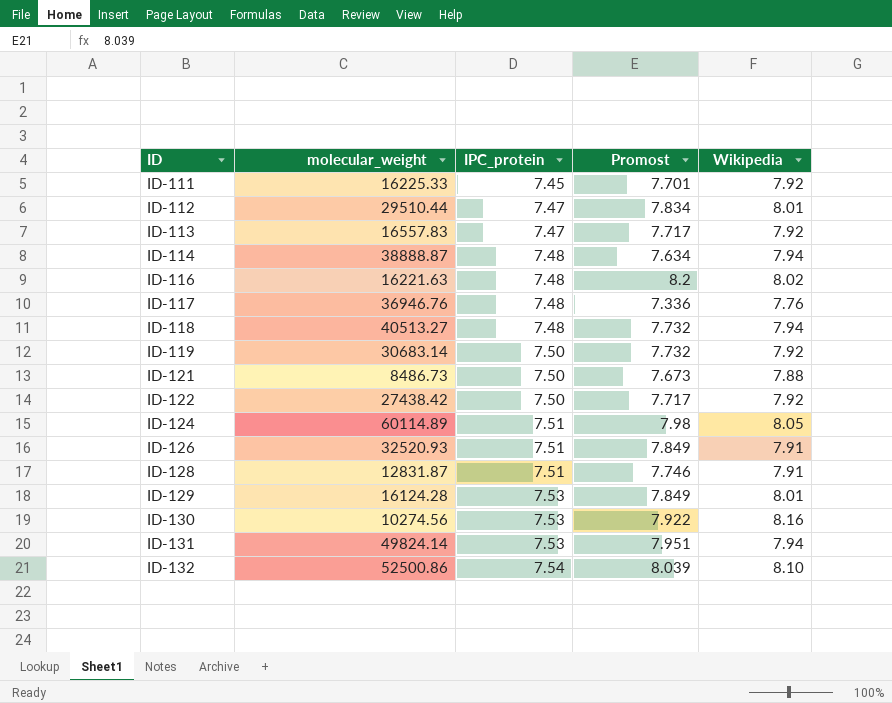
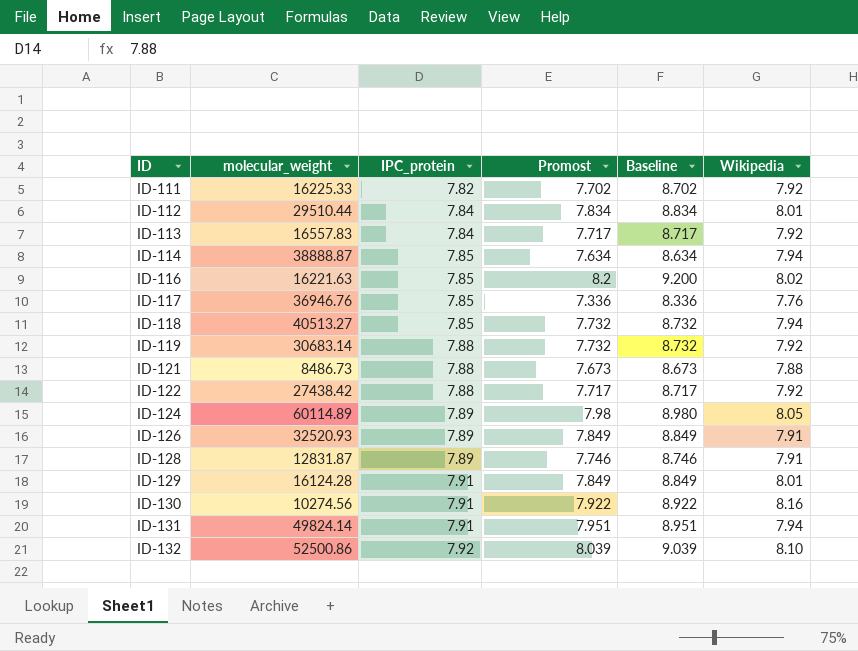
column Baseline | formula: none -> [Promost] + 1
ID-111 | IPC_protein: 7.45 -> 7.82
ID-111 | Promost: 7.701 -> 7.702
ID-112 | IPC_protein: 7.47 -> 7.84
ID-113 | IPC_protein: 7.47 -> 7.84
ID-114 | IPC_protein: 7.48 -> 7.85
ID-116 | IPC_protein: 7.48 -> 7.85
ID-117 | IPC_protein: 7.48 -> 7.85
ID-118 | IPC_protein: 7.48 -> 7.85
ID-119 | IPC_protein: 7.50 -> 7.88
ID-121 | IPC_protein: 7.50 -> 7.88
ID-122 | IPC_protein: 7.50 -> 7.88
ID-124 | IPC_protein: 7.51 -> 7.89
ID-126 | IPC_protein: 7.51 -> 7.89
ID-128 | IPC_protein: 7.51 -> 7.89
ID-129 | IPC_protein: 7.53 -> 7.91
ID-130 | IPC_protein: 7.53 -> 7.91
ID-131 | IPC_protein: 7.53 -> 7.91
ID-132 | IPC_protein: 7.54 -> 7.92

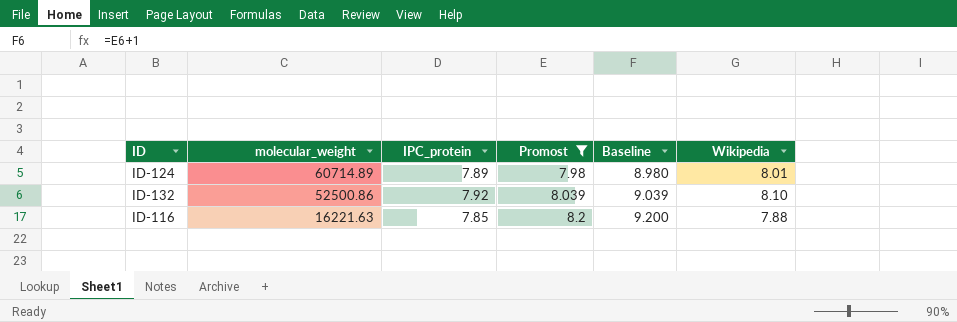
filter: none -> Promost >= 7.98
row order: ID ascending -> molecular_weight descending
ID-124 | molecular_weight: 60114.89 -> 60714.89
ID-124 | Wikipedia: 8.05 -> 8.01
ID-116 | Wikipedia: 8.02 -> 7.88

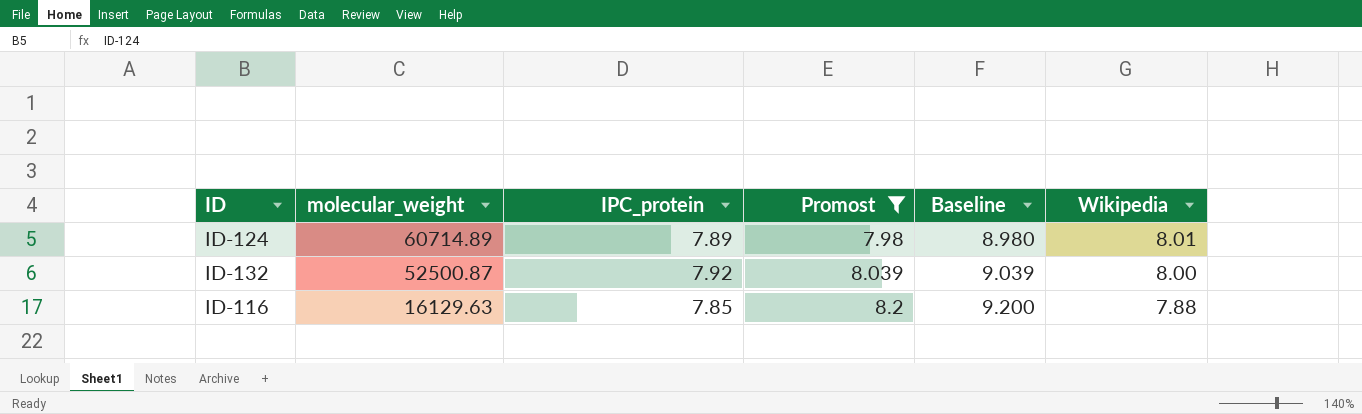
ID-132 | molecular_weight: 52500.86 -> 52500.87
ID-132 | Wikipedia: 8.10 -> 8.00
ID-116 | molecular_weight: 16221.63 -> 16129.63

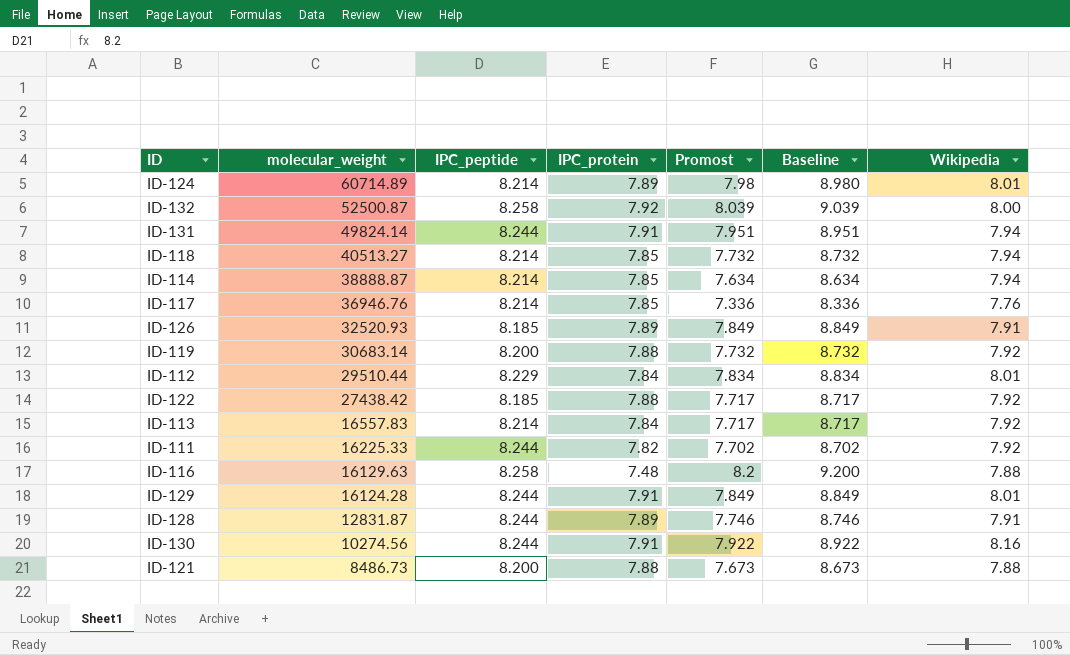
filter: Promost >= 7.98 -> none
column IPC_peptide | position: none -> 3
ID-116 | IPC_protein: 7.85 -> 7.48

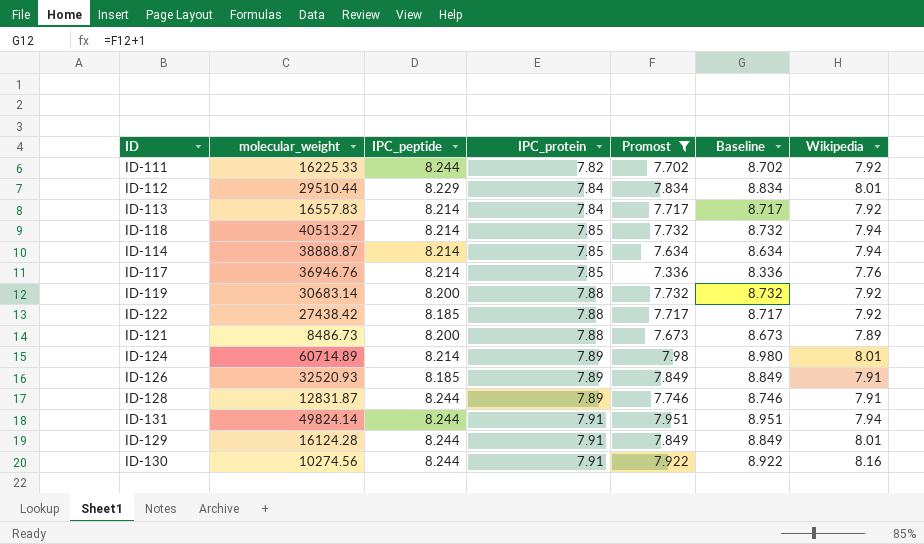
filter: none -> Promost <= 7.98
row order: molecular_weight descending -> IPC_protein ascending
ID-121 | Wikipedia: 7.88 -> 7.89

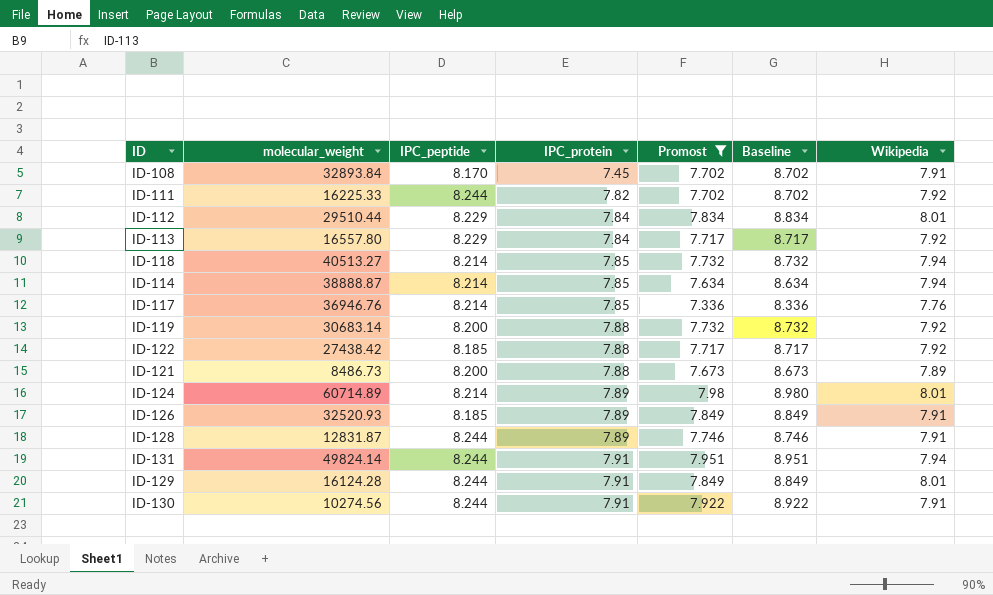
row ID-108: none -> 32893.84 | 8.170 | 7.45 | 7.702 | 8.702 | 7.91
ID-113 | molecular_weight: 16557.83 -> 16557.80
ID-113 | IPC_peptide: 8.214 -> 8.229
ID-130 | Wikipedia: 8.16 -> 7.91

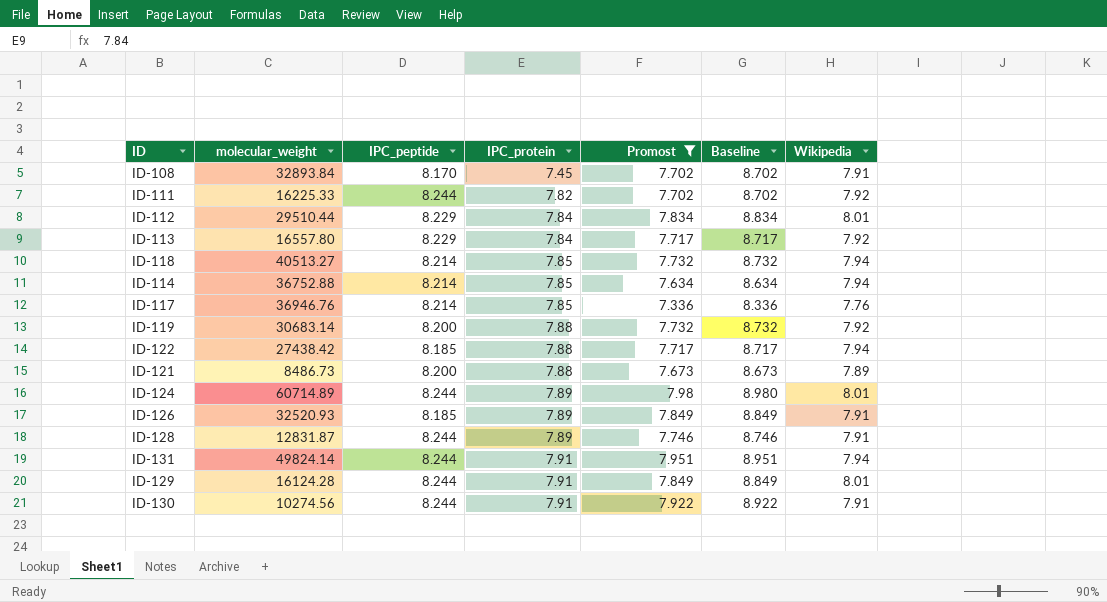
ID-114 | molecular_weight: 38888.87 -> 36752.88
ID-122 | Wikipedia: 7.92 -> 7.94
ID-124 | IPC_peptide: 8.214 -> 8.244

